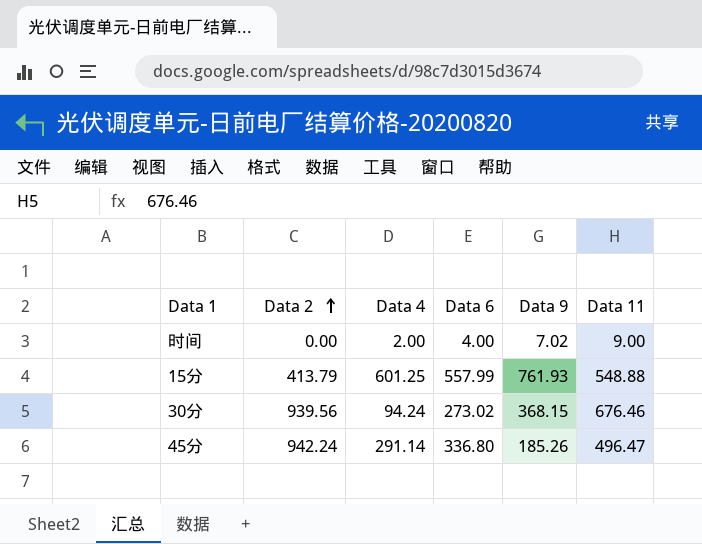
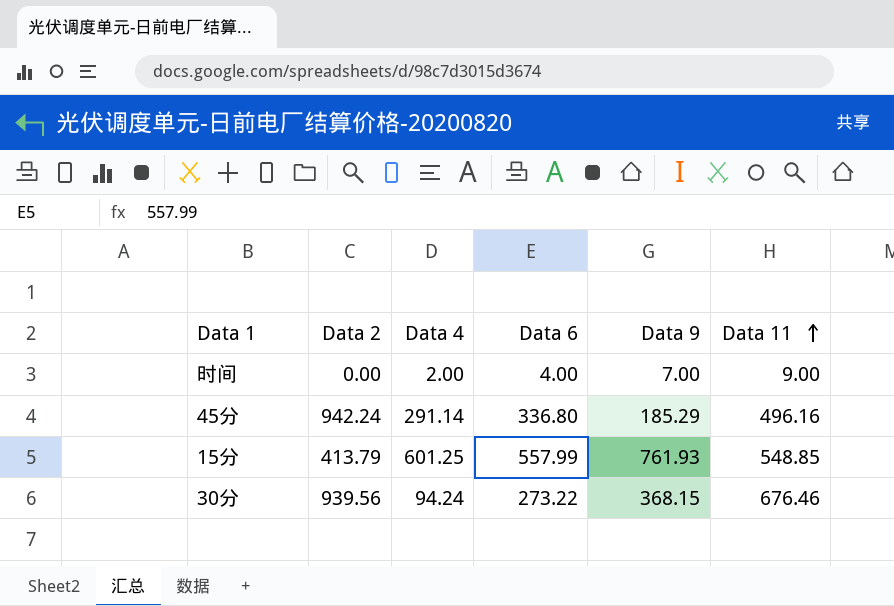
row order: Data 2 ascending -> Data 11 ascending
时间 | Data 9: 7.02 -> 7.00
45分 | Data 9: 185.26 -> 185.29
45分 | Data 11: 496.47 -> 496.16
15分 | Data 11: 548.88 -> 548.85
30分 | Data 6: 273.02 -> 273.22

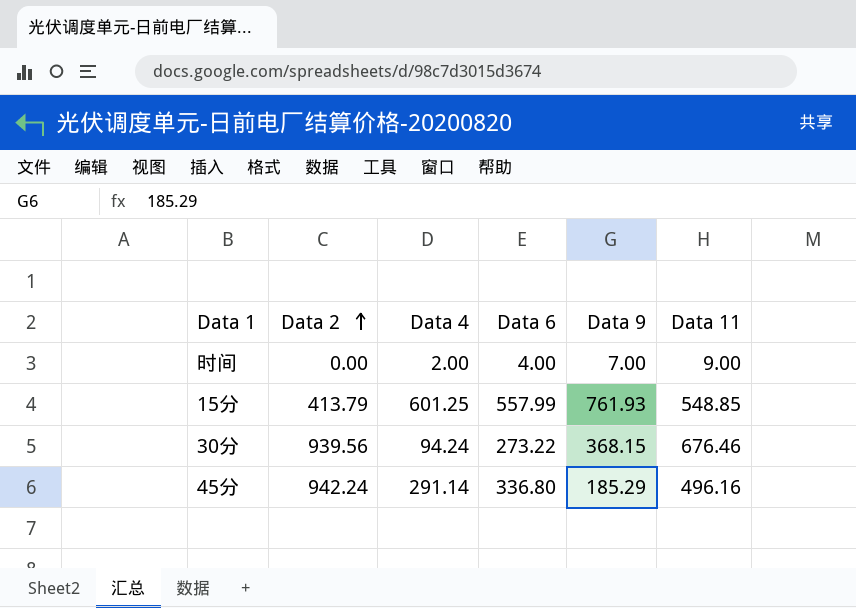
row order: Data 11 ascending -> Data 2 ascending

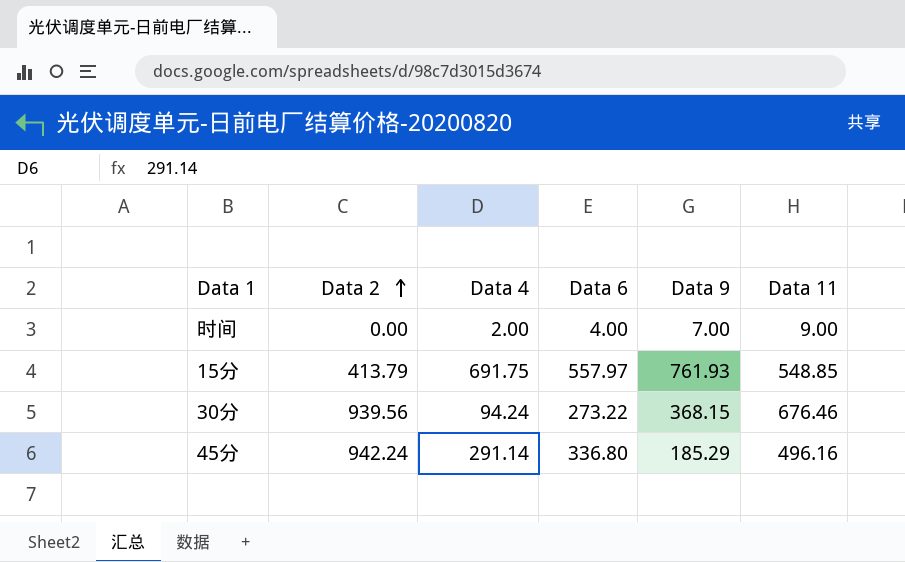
15分 | Data 4: 601.25 -> 691.75
15分 | Data 6: 557.99 -> 557.97

